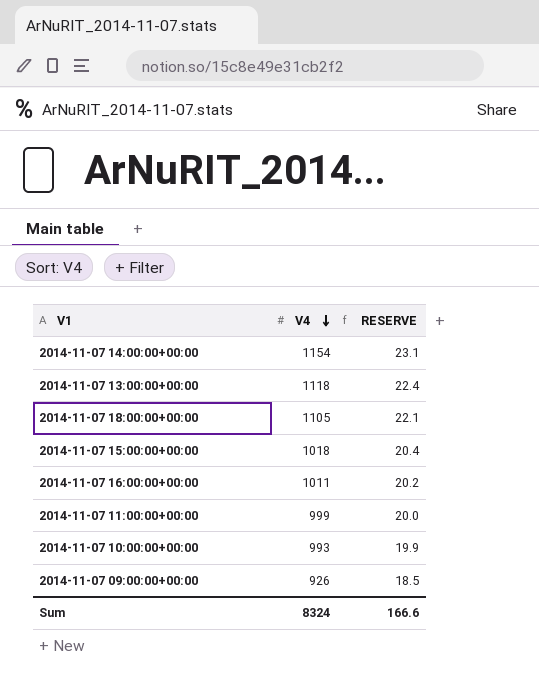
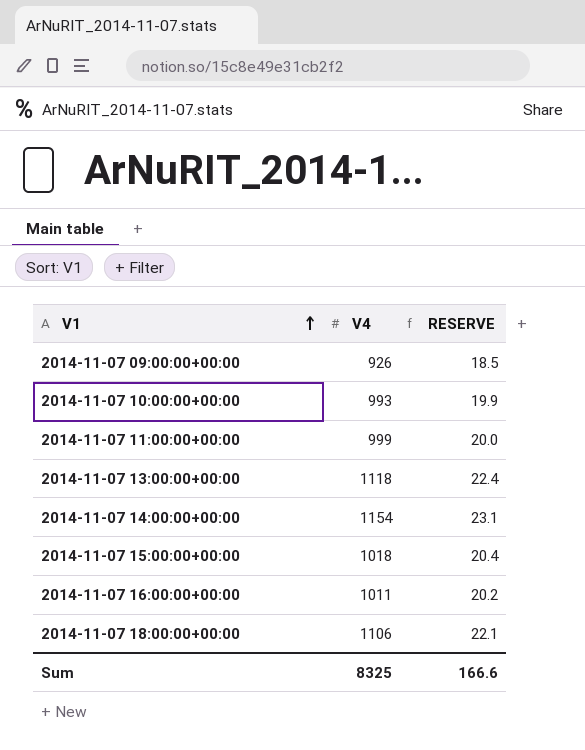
row order: V4 descending -> V1 ascending
2014-11-07 18:00:00+00:00 | V4: 1105 -> 1106
Sum | V4: 8324 -> 8325

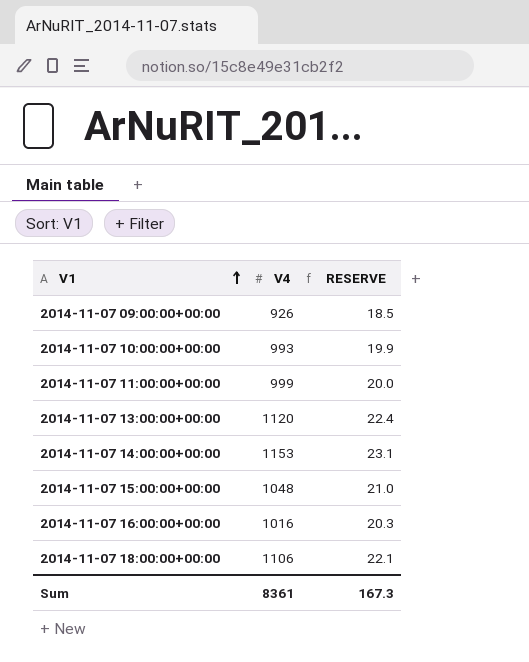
2014-11-07 13:00:00+00:00 | V4: 1118 -> 1120
2014-11-07 14:00:00+00:00 | V4: 1154 -> 1153
2014-11-07 15:00:00+00:00 | V4: 1018 -> 1048
2014-11-07 15:00:00+00:00 | RESERVE: 20.4 -> 21.0
2014-11-07 16:00:00+00:00 | V4: 1011 -> 1016
2014-11-07 16:00:00+00:00 | RESERVE: 20.2 -> 20.3
Sum | V4: 8325 -> 8361
Sum | RESERVE: 166.6 -> 167.3

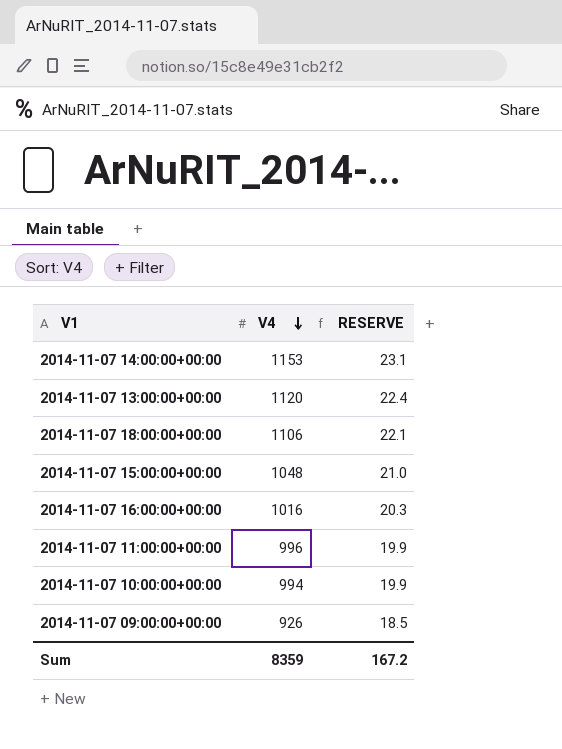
row order: V1 ascending -> V4 descending
2014-11-07 11:00:00+00:00 | V4: 999 -> 996
2014-11-07 11:00:00+00:00 | RESERVE: 20.0 -> 19.9
2014-11-07 10:00:00+00:00 | V4: 993 -> 994
Sum | V4: 8361 -> 8359
Sum | RESERVE: 167.3 -> 167.2

